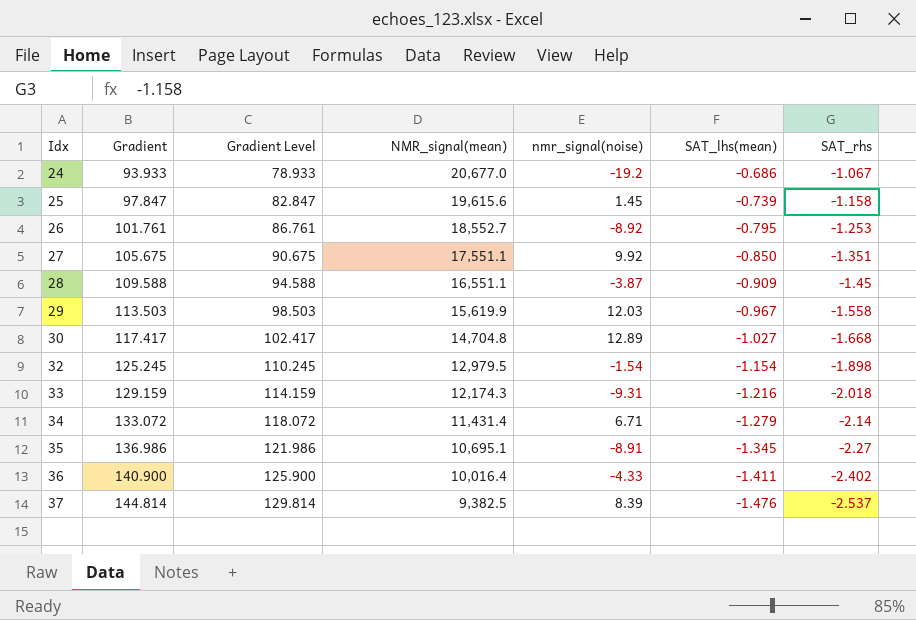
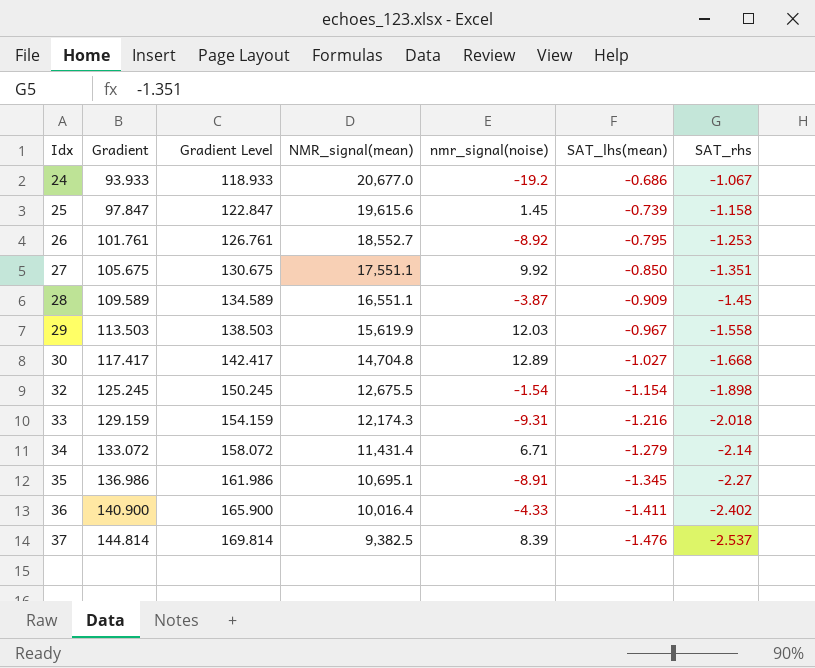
column Gradient Level | formula: [Gradient] - 15 -> [Gradient] + 25
28 | Gradient: 109.588 -> 109.589
32 | NMR_signal(mean): 12,979.5 -> 12,675.5

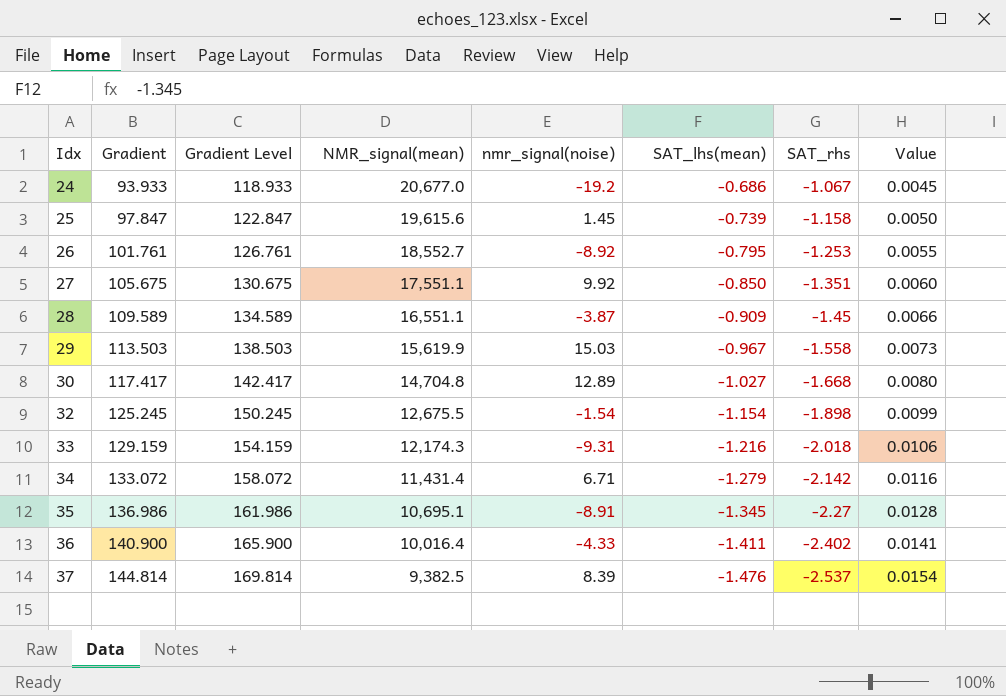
column Value | formula: none -> [Gradient] / [NMR_signal(mean)]
29 | nmr_signal(noise): 12.03 -> 15.03
34 | SAT_rhs: -2.14 -> -2.142

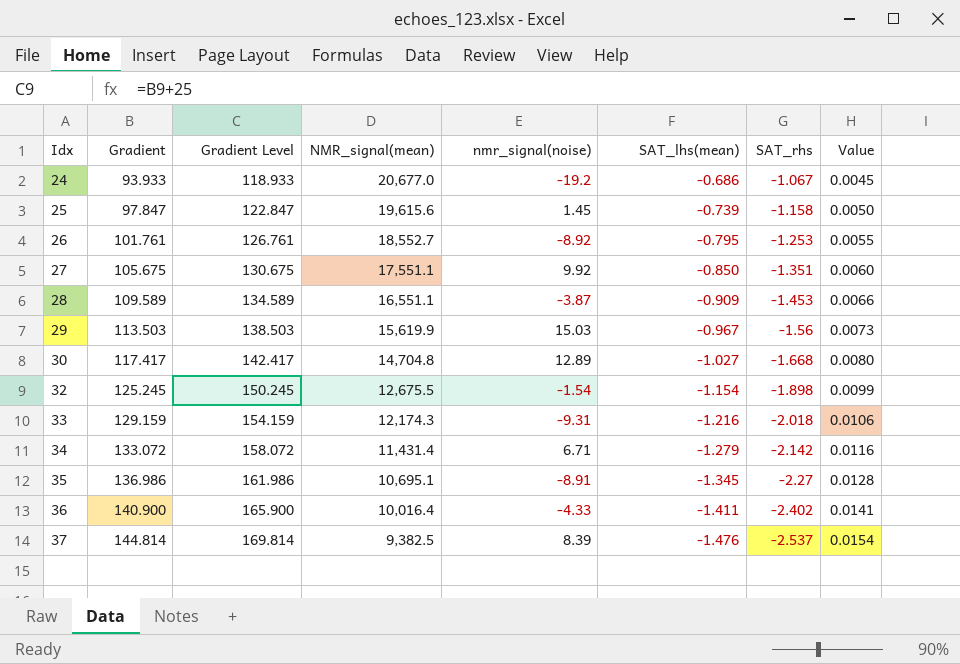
28 | SAT_rhs: -1.45 -> -1.453
29 | SAT_rhs: -1.558 -> -1.56

